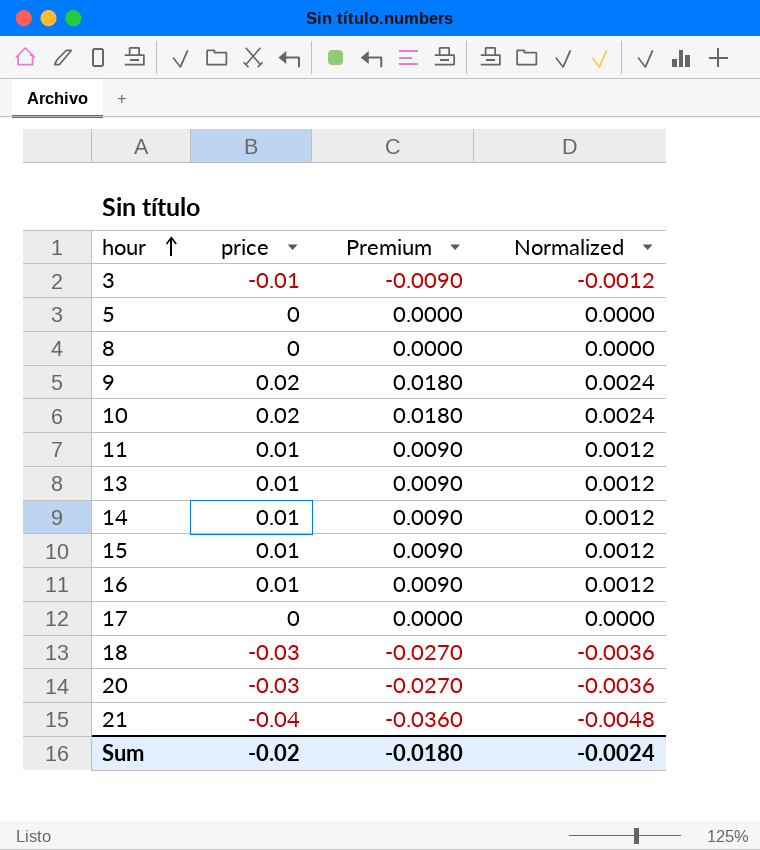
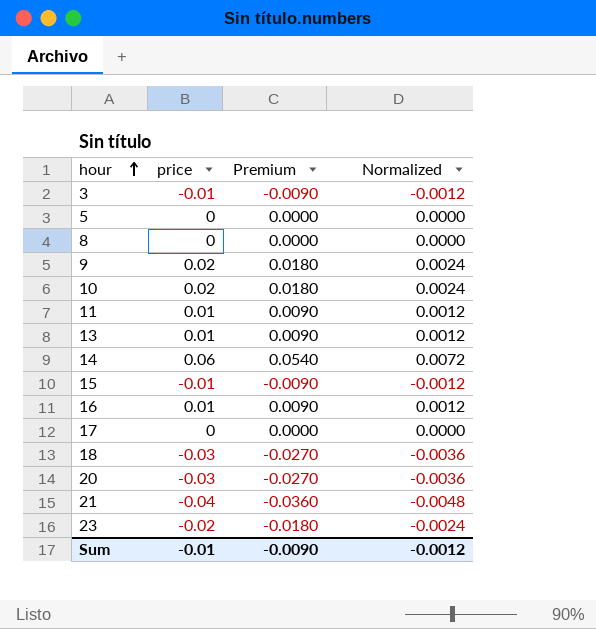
14 | price: 0.01 -> 0.06
14 | Premium: 0.0090 -> 0.0540
14 | Normalized: 0.0012 -> 0.0072
15 | price: 0.01 -> -0.01
15 | Premium: 0.0090 -> -0.0090
15 | Normalized: 0.0012 -> -0.0012
row 23: none -> -0.02 | -0.0180 | -0.0024
Sum | price: -0.02 -> -0.01
Sum | Premium: -0.0180 -> -0.0090
Sum | Normalized: -0.0024 -> -0.0012

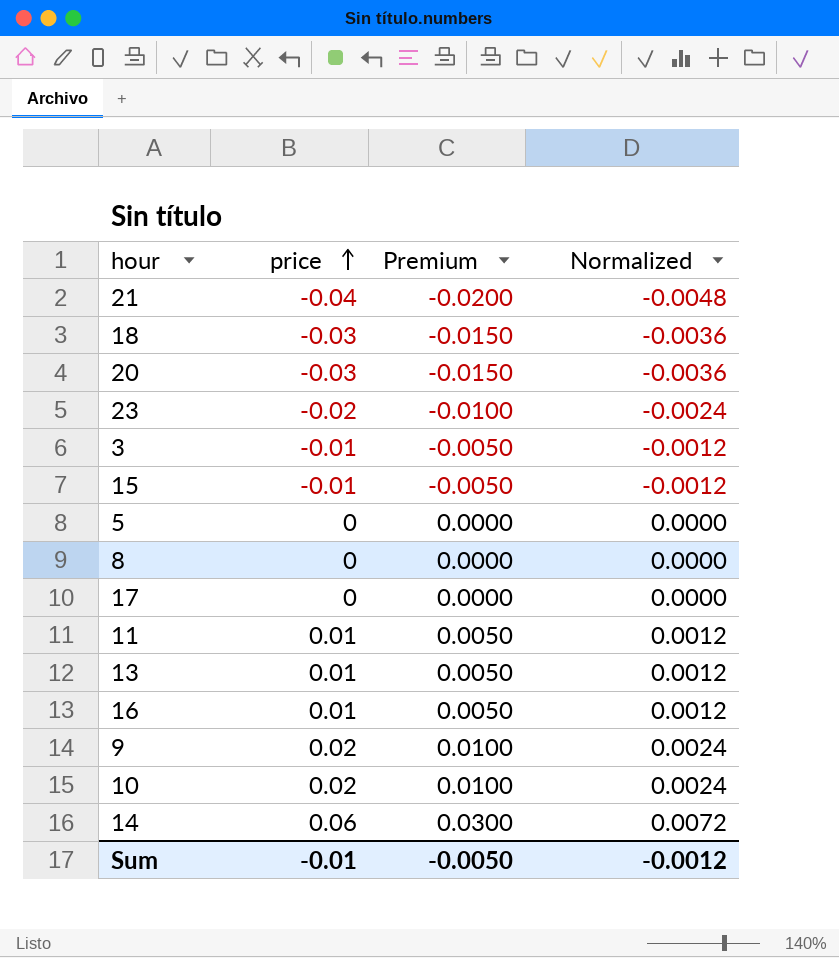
row order: hour ascending -> price ascending
column Premium | formula: [price] * 0.9 -> [price] * 0.5
Sum | Premium: -0.0090 -> -0.0050

